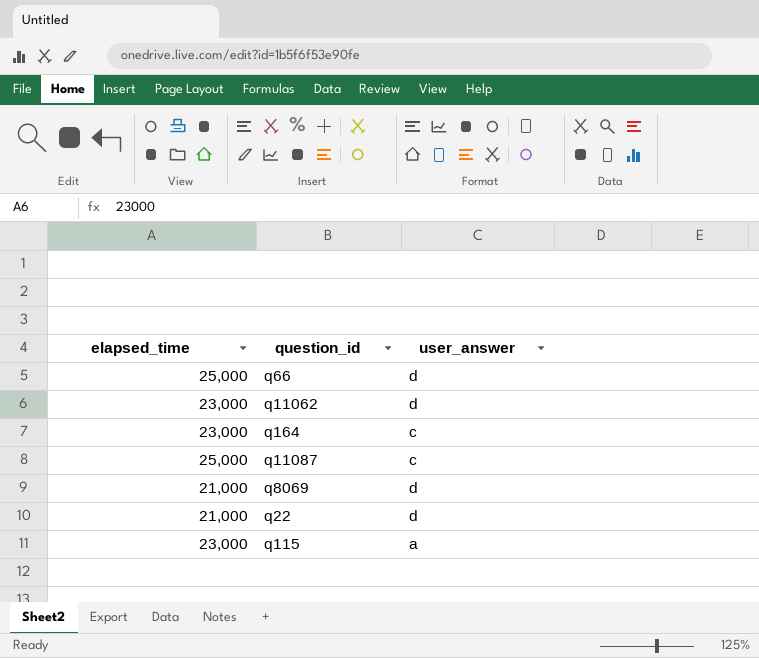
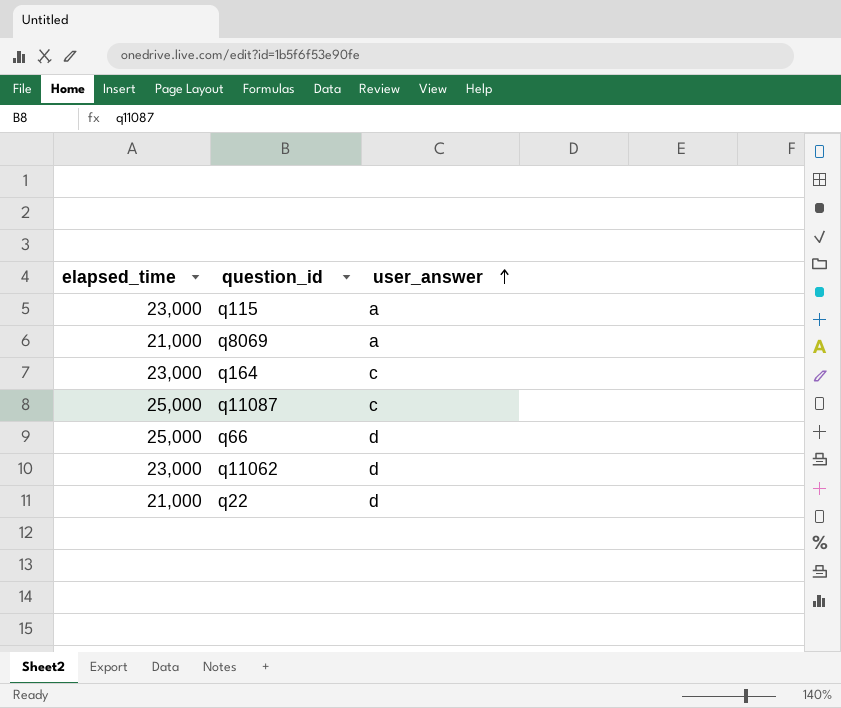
row order: none -> user_answer ascending
q8069 | user_answer: d -> a

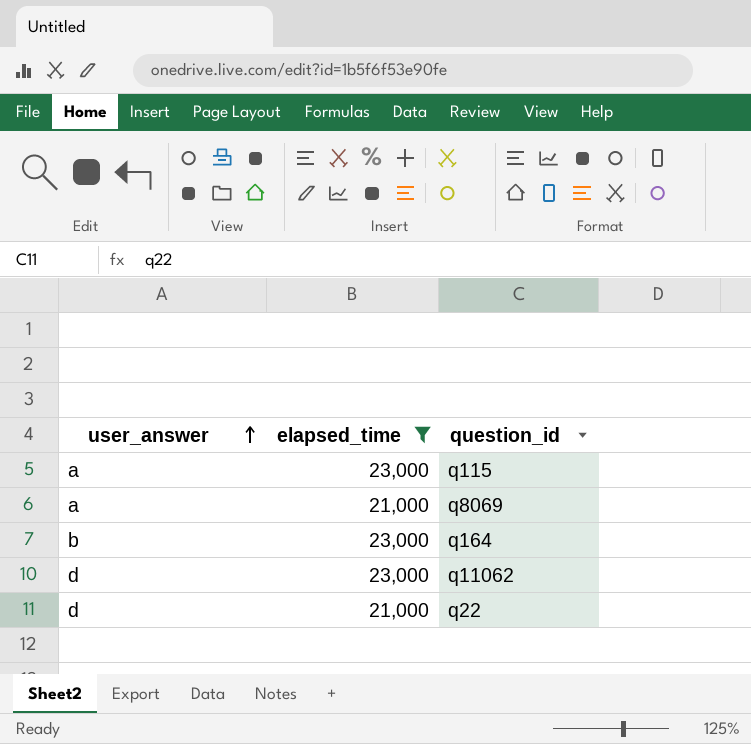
filter: none -> elapsed_time != 25,000
column user_answer | position: 3 -> 1
q164 | user_answer: c -> b

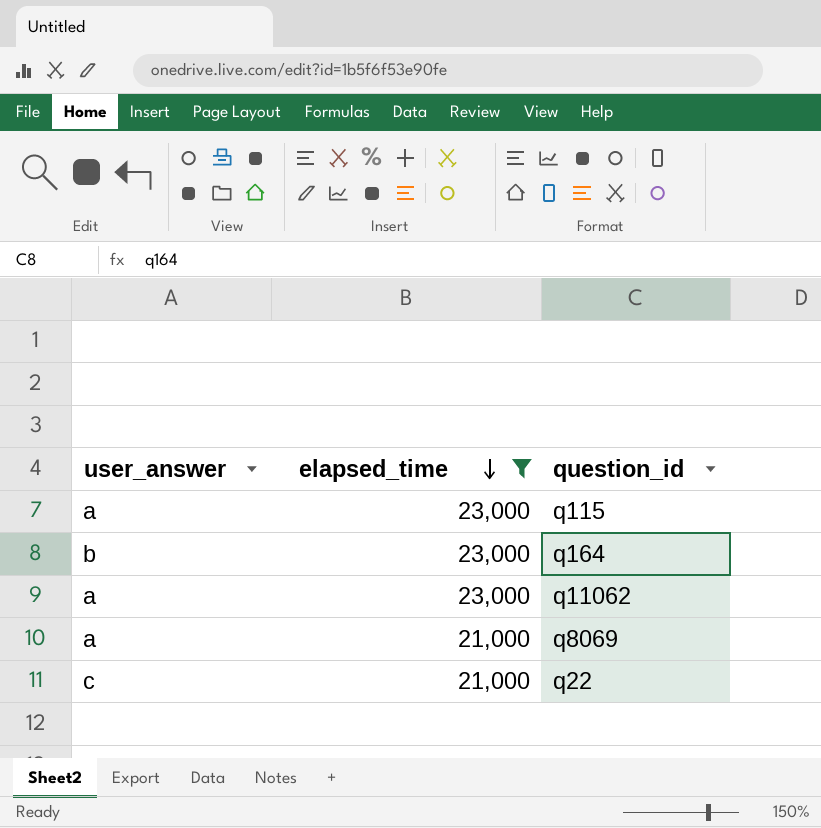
row order: user_answer ascending -> elapsed_time descending
q11062 | user_answer: d -> a
q22 | user_answer: d -> c

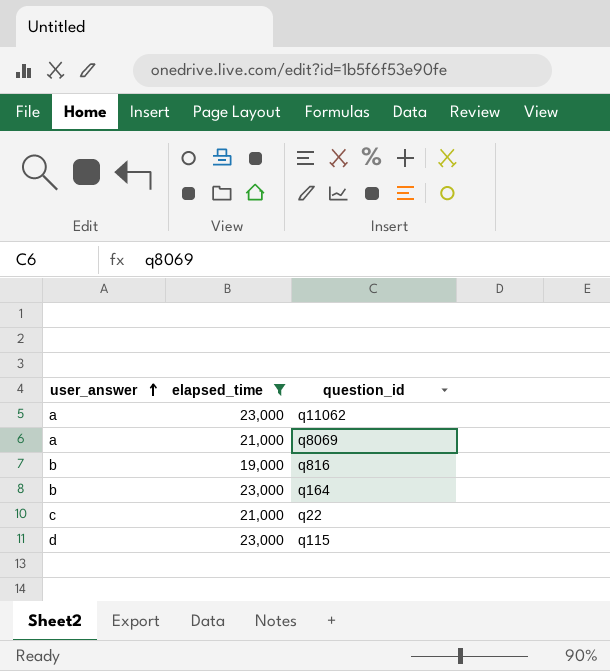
row order: elapsed_time descending -> user_answer ascending
row q816: none -> b | 19,000
q115 | user_answer: a -> d

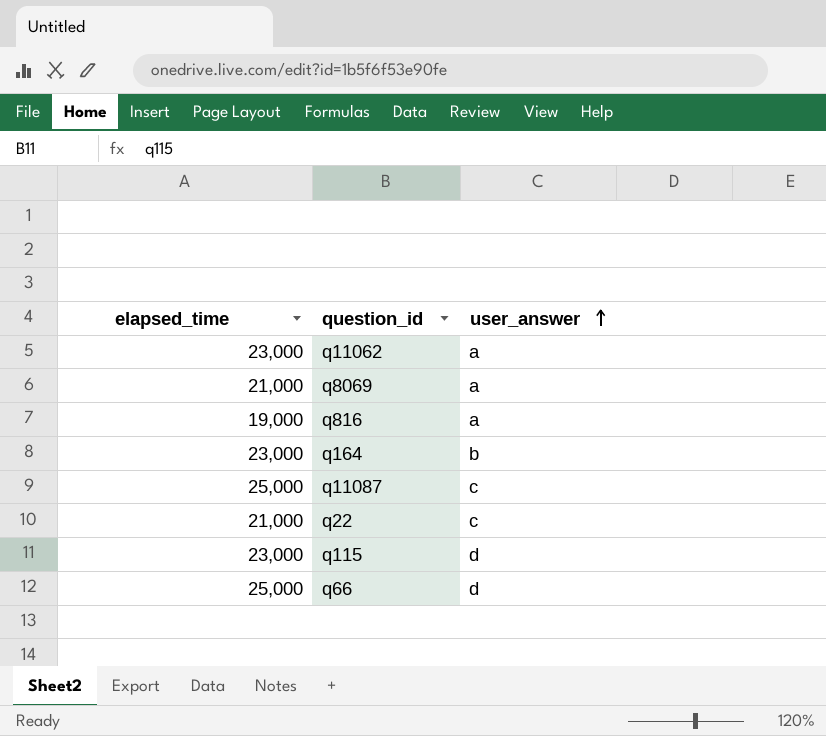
filter: elapsed_time != 25,000 -> none
column user_answer | position: 1 -> 3
q816 | user_answer: b -> a

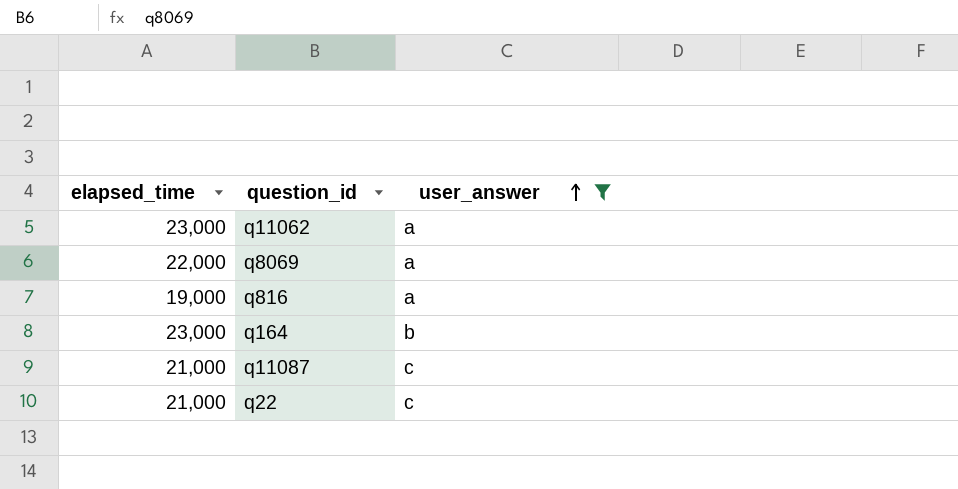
filter: none -> user_answer != d
q8069 | elapsed_time: 21,000 -> 22,000
q11087 | elapsed_time: 25,000 -> 21,000

